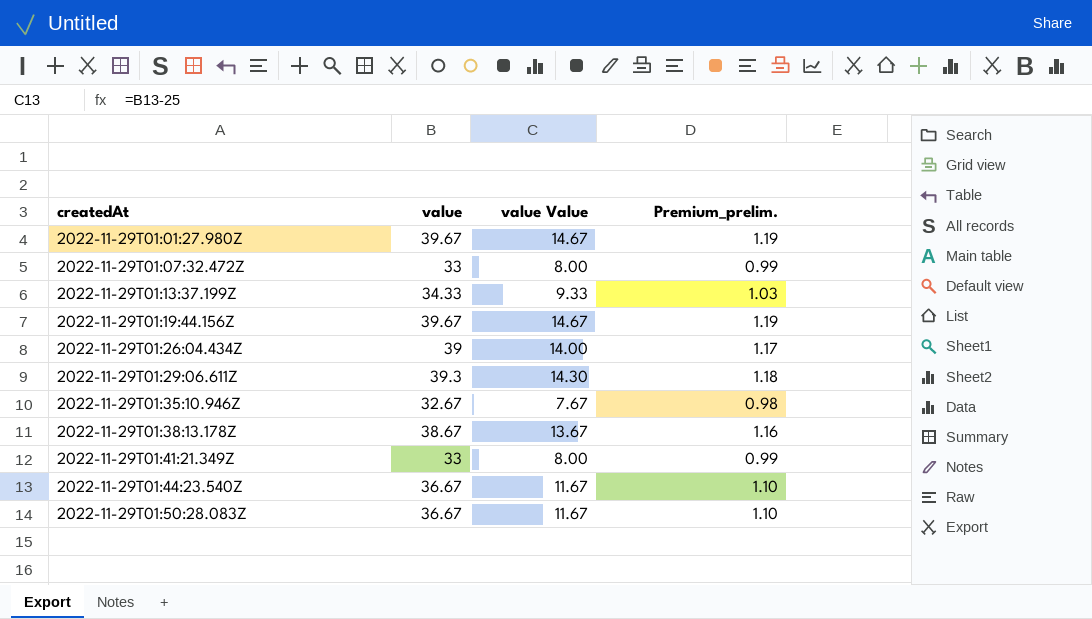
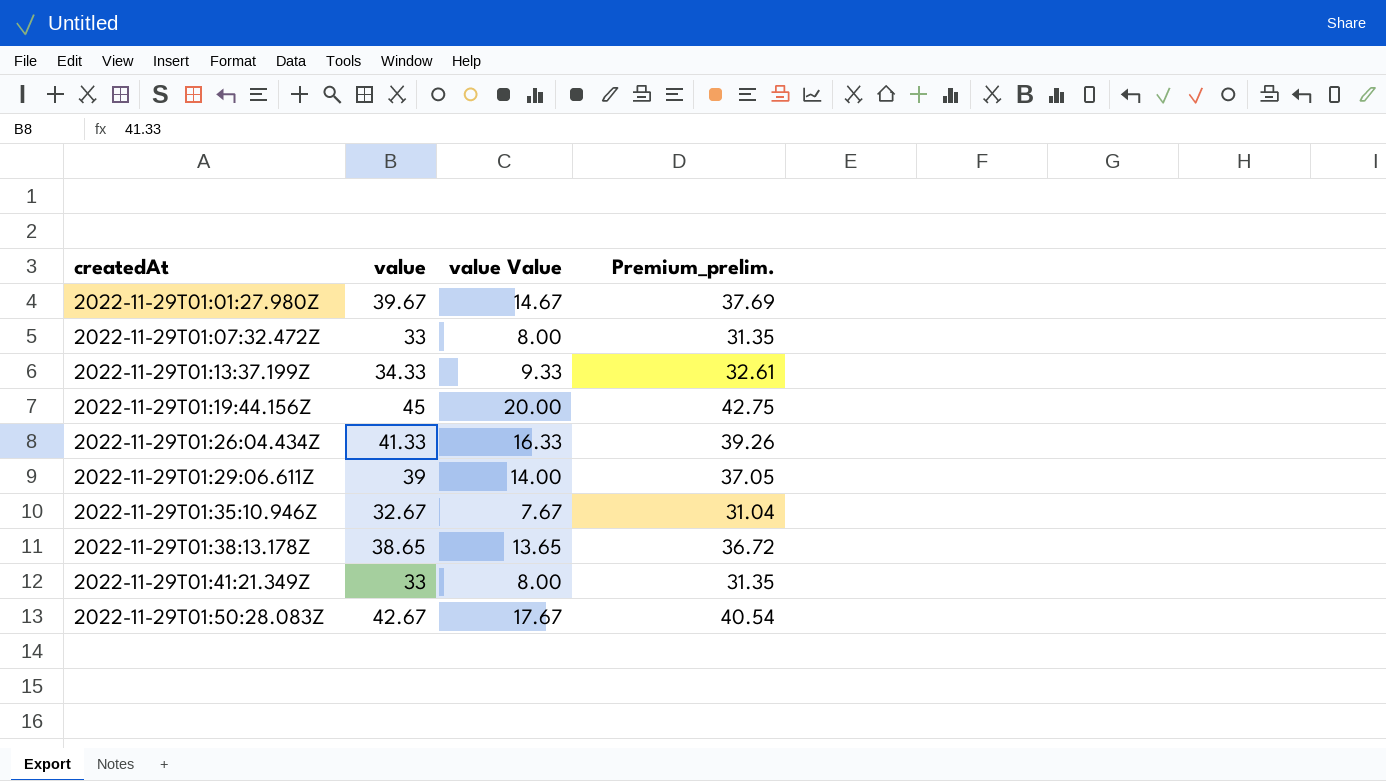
column Premium_prelim. | formula: [value] * 0.03 -> [value] * 0.95
row 2022-11-29T01:44:23.540Z: 36.67 | 11.67 | 1.10 -> none
2022-11-29T01:19:44.156Z | value: 39.67 -> 45
2022-11-29T01:19:44.156Z | value Value: 14.67 -> 20.00
2022-11-29T01:26:04.434Z | value: 39 -> 41.33
2022-11-29T01:26:04.434Z | value Value: 14.00 -> 16.33
2022-11-29T01:29:06.611Z | value: 39.3 -> 39
2022-11-29T01:29:06.611Z | value Value: 14.30 -> 14.00
2022-11-29T01:38:13.178Z | value: 38.67 -> 38.65
2022-11-29T01:38:13.178Z | value Value: 13.67 -> 13.65
2022-11-29T01:50:28.083Z | value: 36.67 -> 42.67
2022-11-29T01:50:28.083Z | value Value: 11.67 -> 17.67

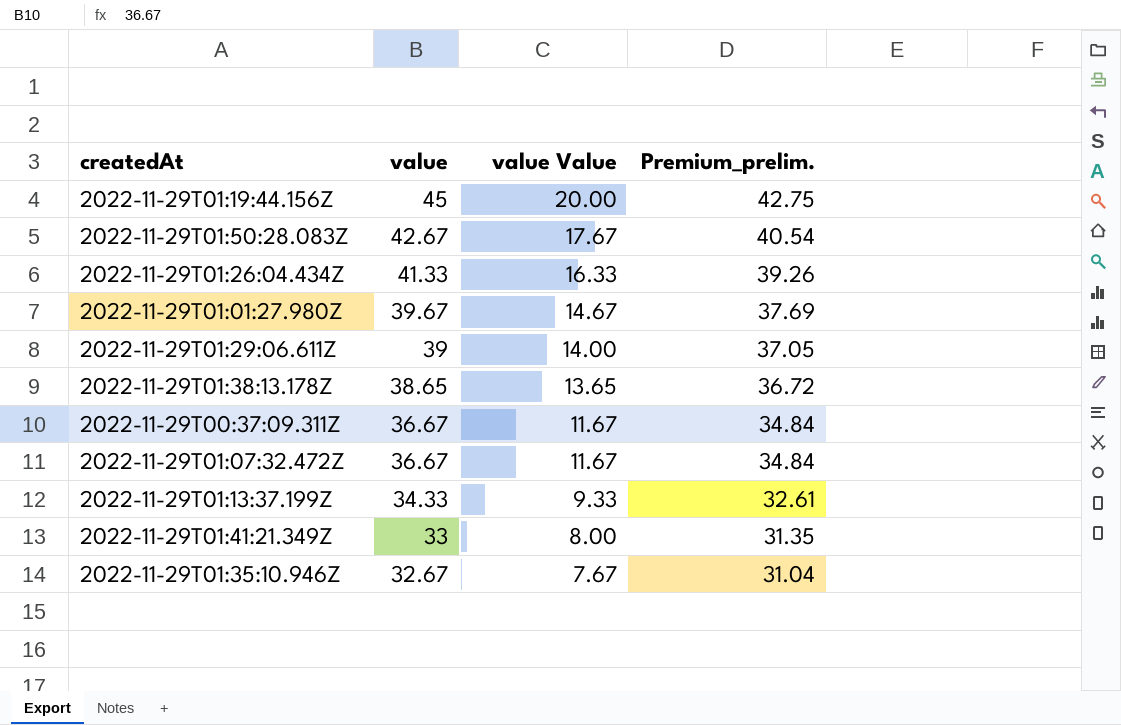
row order: createdAt ascending -> value descending
row 2022-11-29T00:37:09.311Z: none -> 36.67 | 11.67 | 34.84
2022-11-29T01:07:32.472Z | value: 33 -> 36.67
2022-11-29T01:07:32.472Z | value Value: 8.00 -> 11.67
2022-11-29T01:07:32.472Z | Premium_prelim.: 31.35 -> 34.84

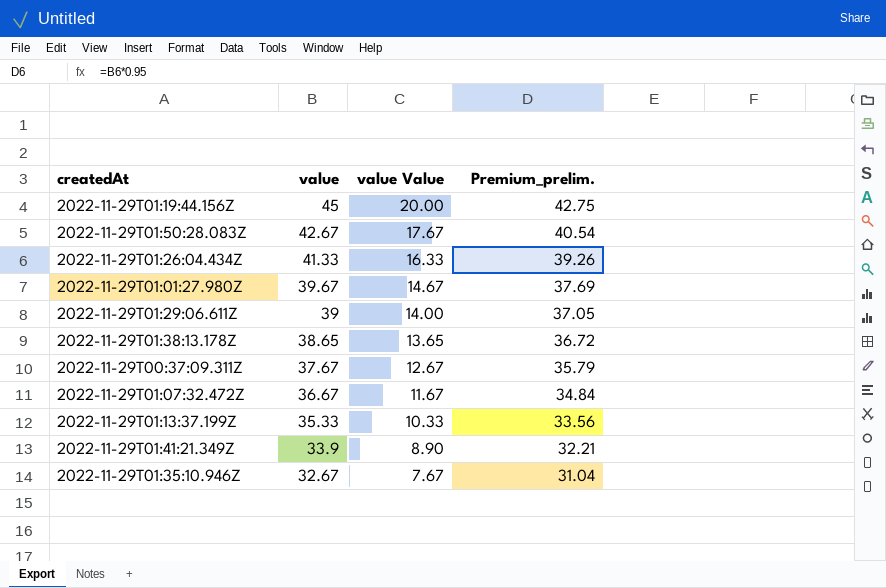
2022-11-29T00:37:09.311Z | value: 36.67 -> 37.67
2022-11-29T00:37:09.311Z | value Value: 11.67 -> 12.67
2022-11-29T00:37:09.311Z | Premium_prelim.: 34.84 -> 35.79
2022-11-29T01:13:37.199Z | value: 34.33 -> 35.33
2022-11-29T01:13:37.199Z | value Value: 9.33 -> 10.33
2022-11-29T01:13:37.199Z | Premium_prelim.: 32.61 -> 33.56
2022-11-29T01:41:21.349Z | value: 33 -> 33.9
2022-11-29T01:41:21.349Z | value Value: 8.00 -> 8.90
2022-11-29T01:41:21.349Z | Premium_prelim.: 31.35 -> 32.21

